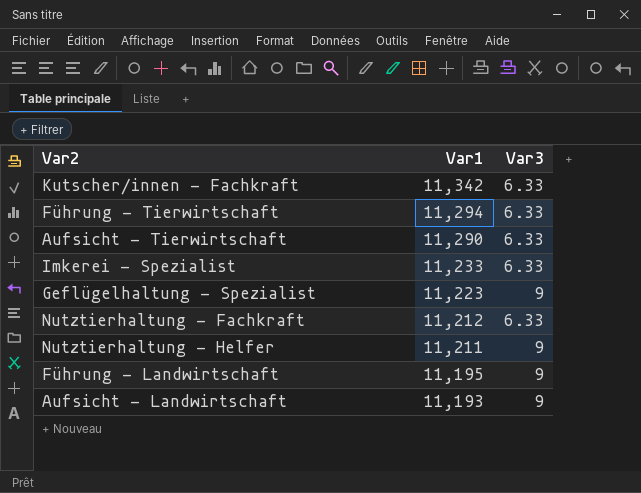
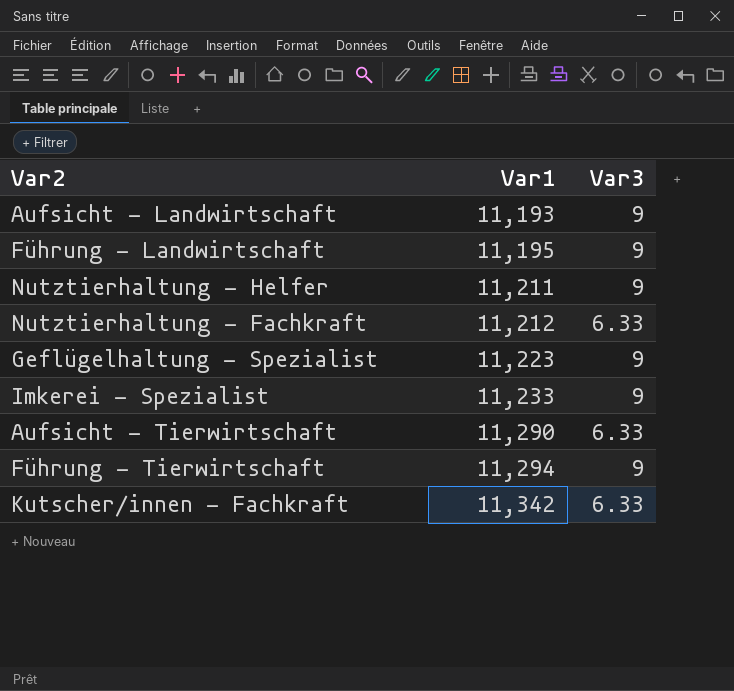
row order: Var1 descending -> Var1 ascending
Imkerei - Spezialist | Var3: 6.33 -> 9
Führung - Tierwirtschaft | Var3: 6.33 -> 9

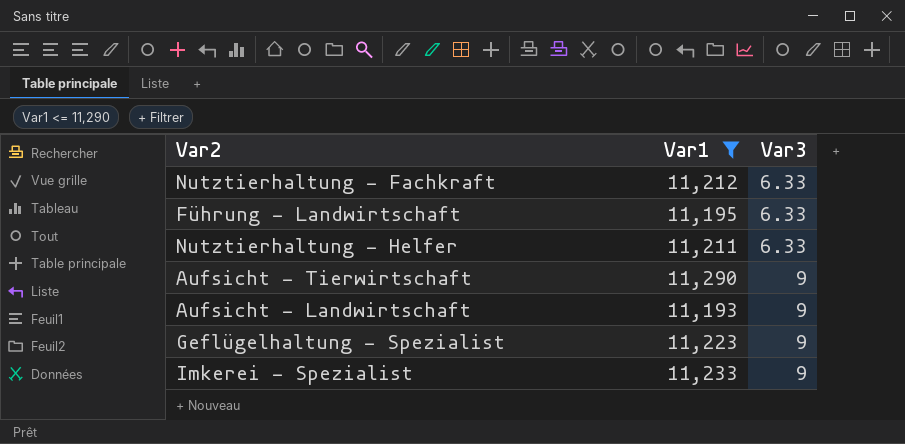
filter: none -> Var1 <= 11,290
row order: Var1 ascending -> Var3 ascending
Führung - Landwirtschaft | Var3: 9 -> 6.33
Nutztierhaltung - Helfer | Var3: 9 -> 6.33
Aufsicht - Tierwirtschaft | Var3: 6.33 -> 9

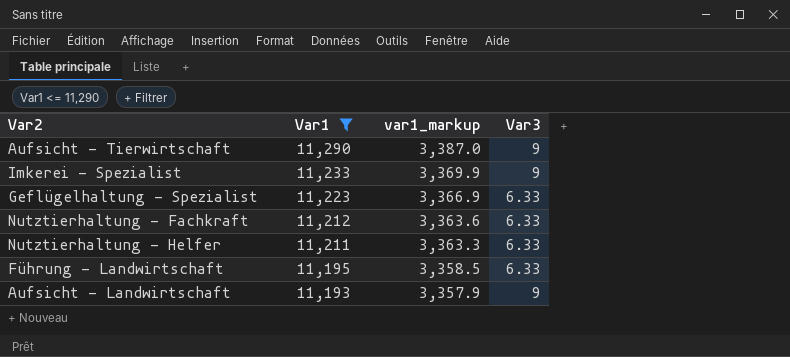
row order: Var3 ascending -> Var1 descending
column var1_markup | formula: none -> [Var1] * 0.3
Geflügelhaltung - Spezialist | Var3: 9 -> 6.33

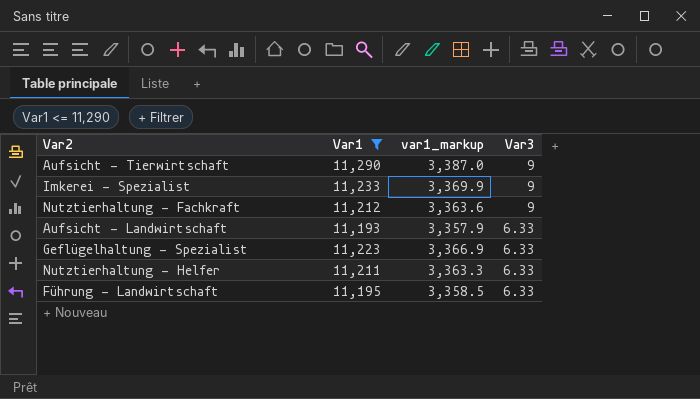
row order: Var1 descending -> Var3 descending
Nutztierhaltung - Fachkraft | Var3: 6.33 -> 9
Aufsicht - Landwirtschaft | Var3: 9 -> 6.33

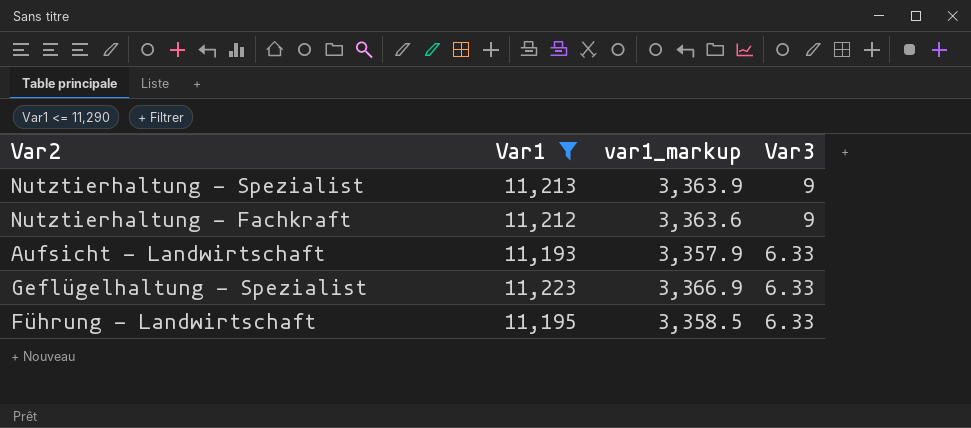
row Aufsicht - Tierwirtschaft: 11,290 | 3,387.0 | 9 -> none
row Imkerei - Spezialist: 11,233 | 3,369.9 | 9 -> none
row Nutztierhaltung - Helfer: 11,211 | 3,363.3 | 6.33 -> none
row Nutztierhaltung - Spezialist: none -> 11,213 | 3,363.9 | 9

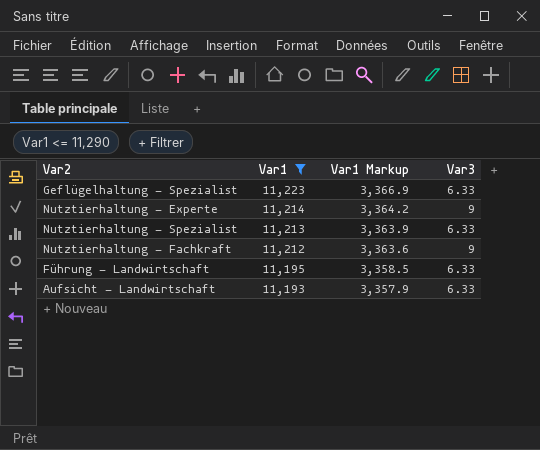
row order: Var3 descending -> Var1 descending
column name: var1_markup -> Var1 Markup
row Nutztierhaltung - Experte: none -> 11,214 | 3,364.2 | 9
Nutztierhaltung - Spezialist | Var3: 9 -> 6.33

